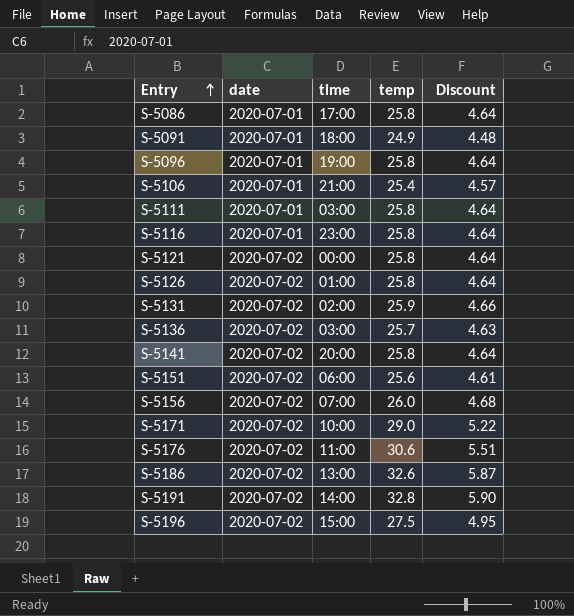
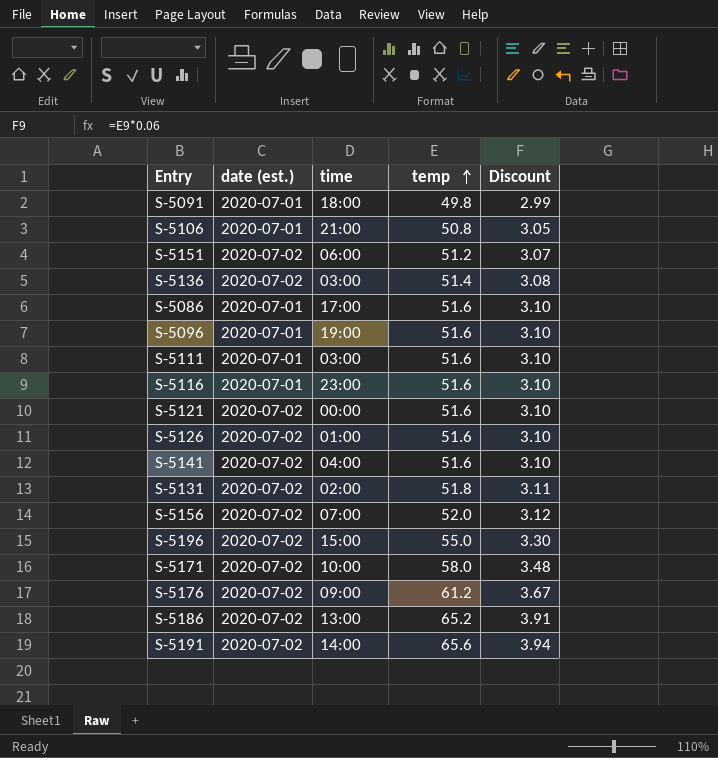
row order: Entry ascending -> temp ascending
column name: date -> date (est.)
column Discount | formula: [temp] * 0.18 -> [temp] * 0.06
S-5091 | temp: 24.9 -> 49.8
S-5106 | temp: 25.4 -> 50.8
S-5151 | temp: 25.6 -> 51.2
S-5136 | temp: 25.7 -> 51.4
S-5086 | temp: 25.8 -> 51.6
S-5096 | temp: 25.8 -> 51.6
S-5111 | temp: 25.8 -> 51.6
S-5116 | temp: 25.8 -> 51.6
S-5121 | temp: 25.8 -> 51.6
S-5126 | temp: 25.8 -> 51.6
S-5141 | time: 20:00 -> 04:00
S-5141 | temp: 25.8 -> 51.6
S-5131 | temp: 25.9 -> 51.8
S-5156 | temp: 26.0 -> 52.0
S-5196 | temp: 27.5 -> 55.0
S-5171 | temp: 29.0 -> 58.0
S-5176 | time: 11:00 -> 09:00
S-5176 | temp: 30.6 -> 61.2
S-5186 | temp: 32.6 -> 65.2
S-5191 | temp: 32.8 -> 65.6

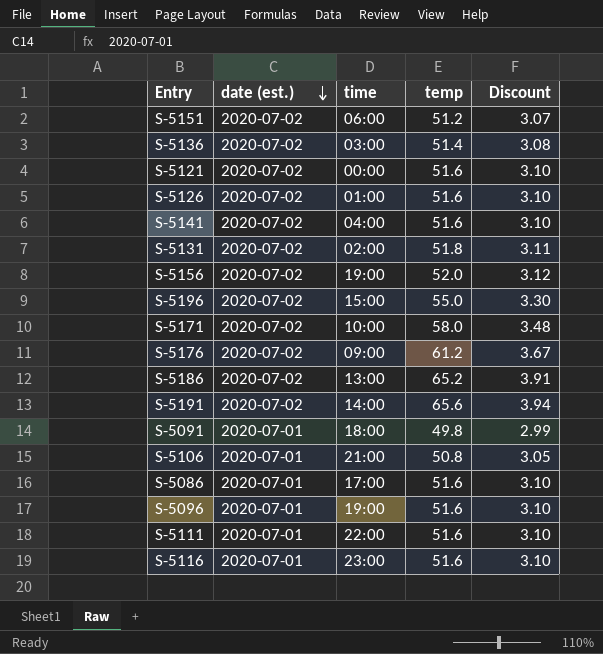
row order: temp ascending -> date (est.) descending
S-5156 | time: 07:00 -> 19:00
S-5111 | time: 03:00 -> 22:00

